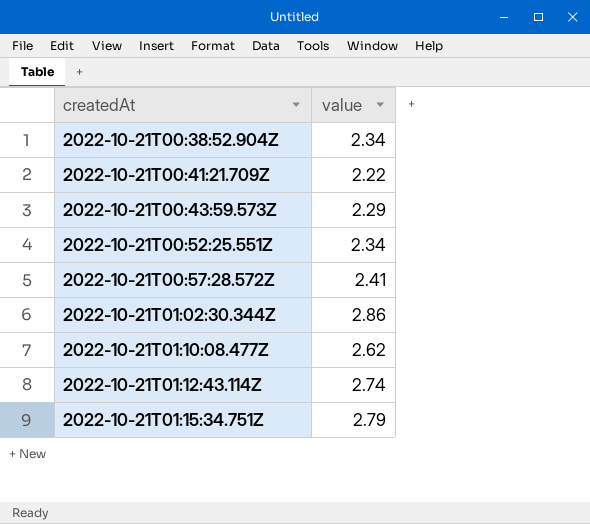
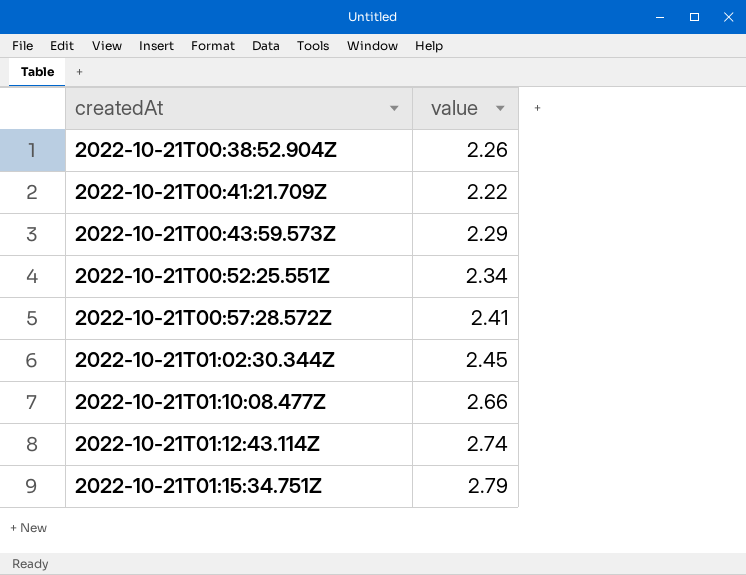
2022-10-21T00:38:52.904Z | value: 2.34 -> 2.26
2022-10-21T01:02:30.344Z | value: 2.86 -> 2.45
2022-10-21T01:10:08.477Z | value: 2.62 -> 2.66

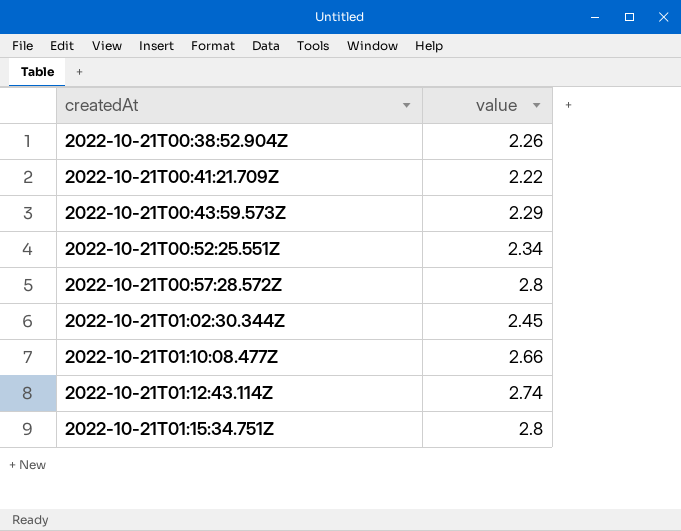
2022-10-21T00:57:28.572Z | value: 2.41 -> 2.8
2022-10-21T01:15:34.751Z | value: 2.79 -> 2.8

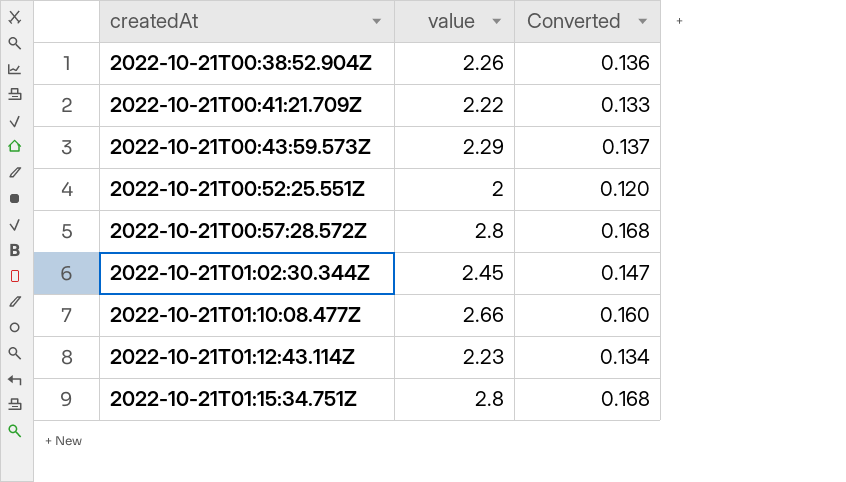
column Converted | formula: none -> [value] * 0.06
2022-10-21T00:52:25.551Z | value: 2.34 -> 2
2022-10-21T01:12:43.114Z | value: 2.74 -> 2.23

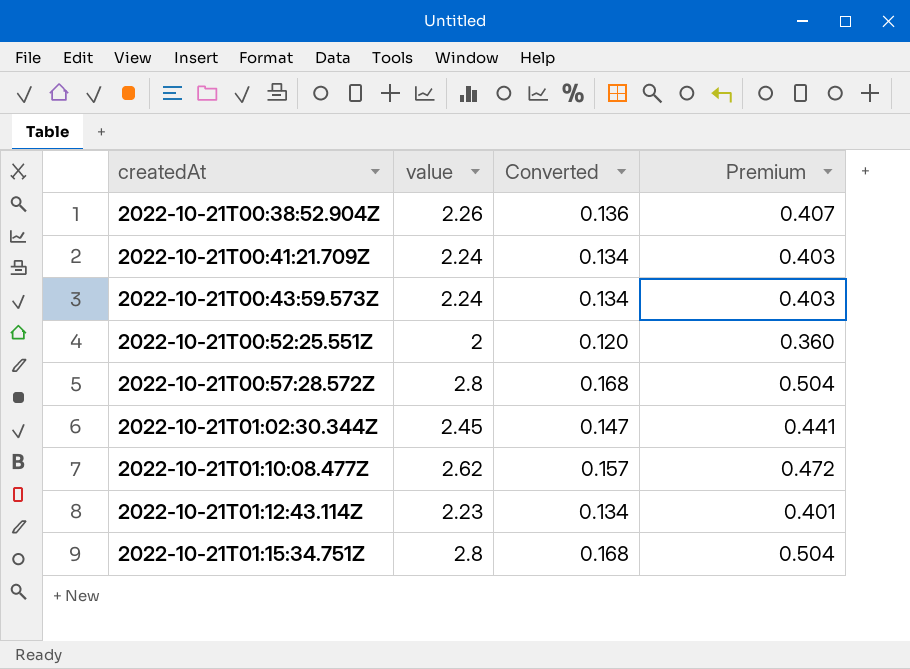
column Premium | formula: none -> [value] * 0.18
2022-10-21T00:41:21.709Z | value: 2.22 -> 2.24
2022-10-21T00:41:21.709Z | Converted: 0.133 -> 0.134
2022-10-21T00:43:59.573Z | value: 2.29 -> 2.24
2022-10-21T00:43:59.573Z | Converted: 0.137 -> 0.134
2022-10-21T01:10:08.477Z | value: 2.66 -> 2.62
2022-10-21T01:10:08.477Z | Converted: 0.160 -> 0.157

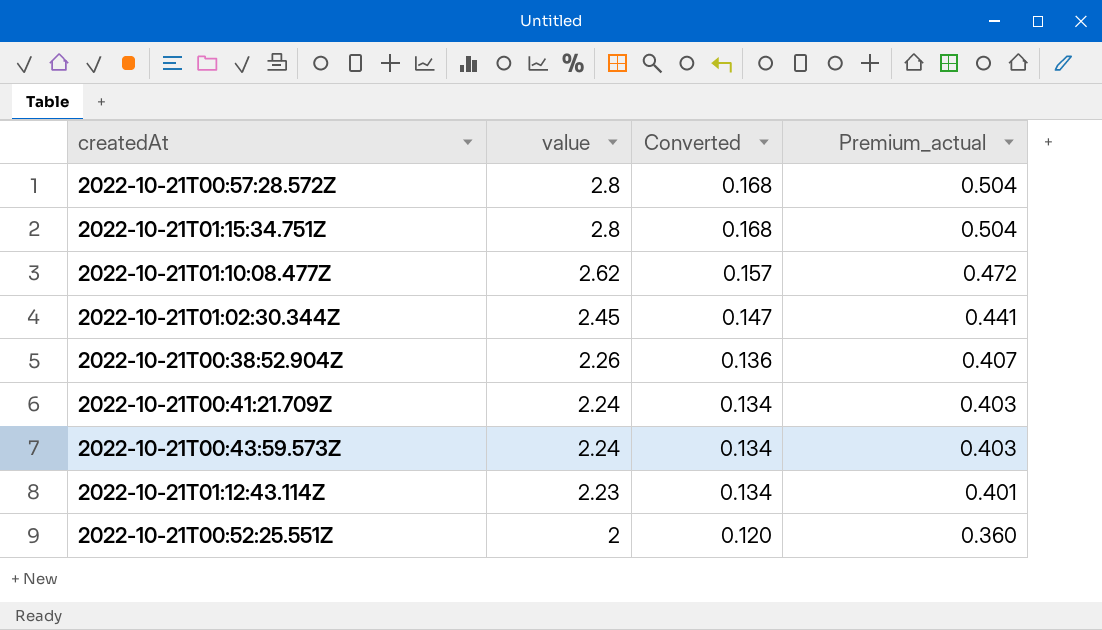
row order: createdAt ascending -> value descending
column name: Premium -> Premium_actual

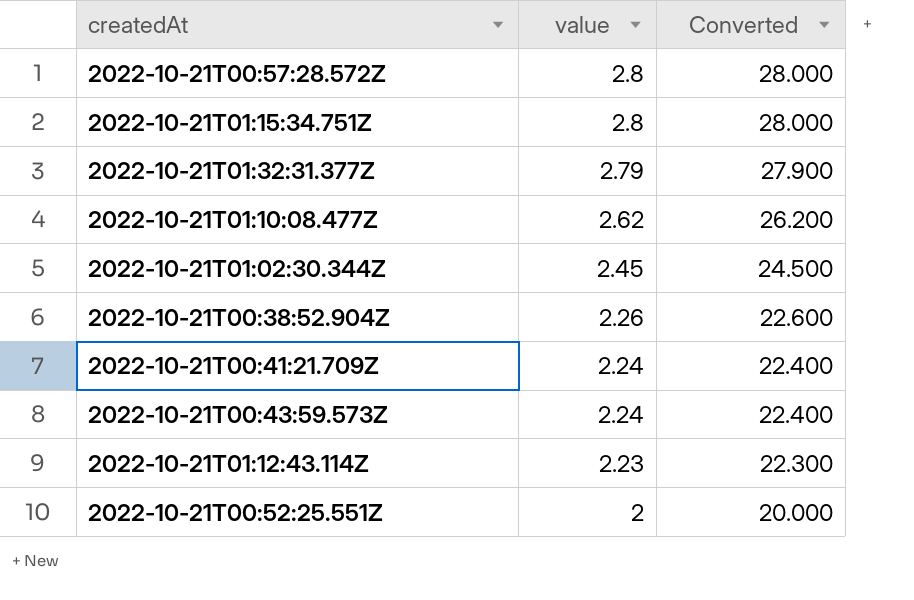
column Premium_actual | formula: [value] * 0.18 -> none
column Converted | formula: [value] * 0.06 -> [value] * 10
row 2022-10-21T01:32:31.377Z: none -> 2.79 | 27.900

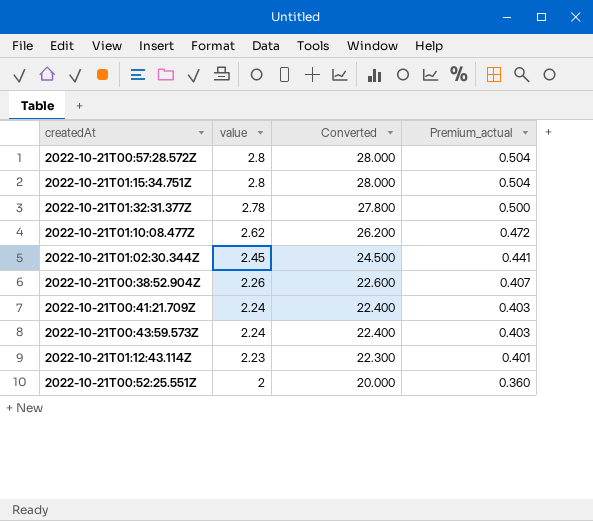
column Premium_actual | formula: none -> [value] * 0.18
2022-10-21T01:32:31.377Z | value: 2.79 -> 2.78
2022-10-21T01:32:31.377Z | Converted: 27.900 -> 27.800

